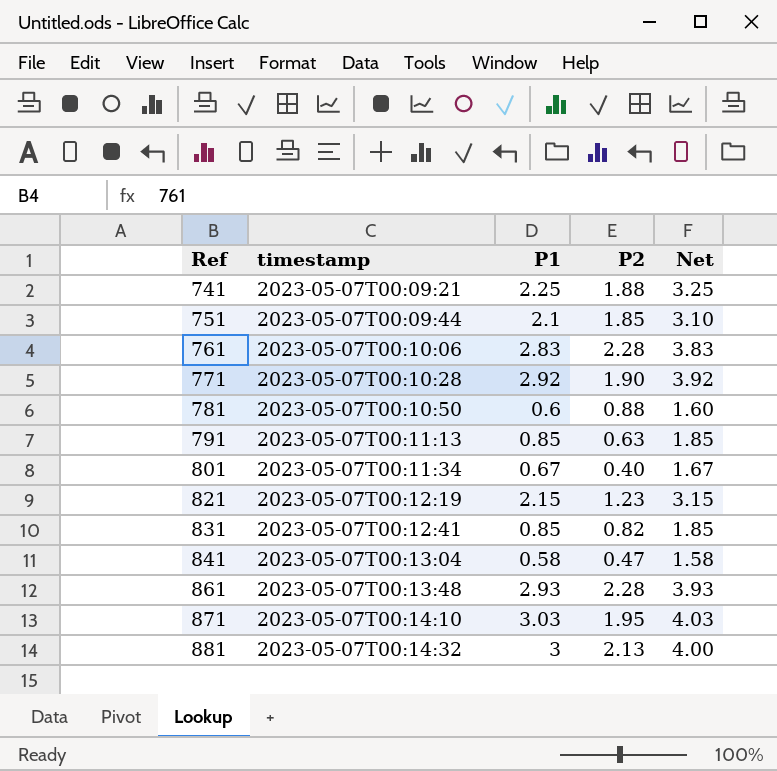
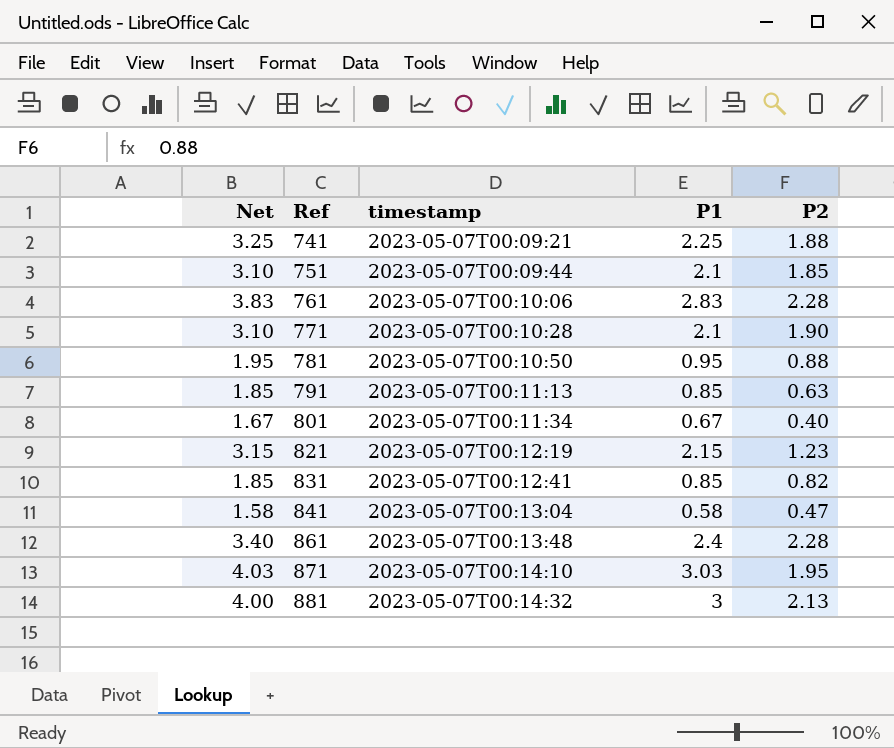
column Net | position: 5 -> 1
771 | Net: 3.92 -> 3.10
771 | P1: 2.92 -> 2.1
781 | Net: 1.60 -> 1.95
781 | P1: 0.6 -> 0.95
861 | Net: 3.93 -> 3.40
861 | P1: 2.93 -> 2.4

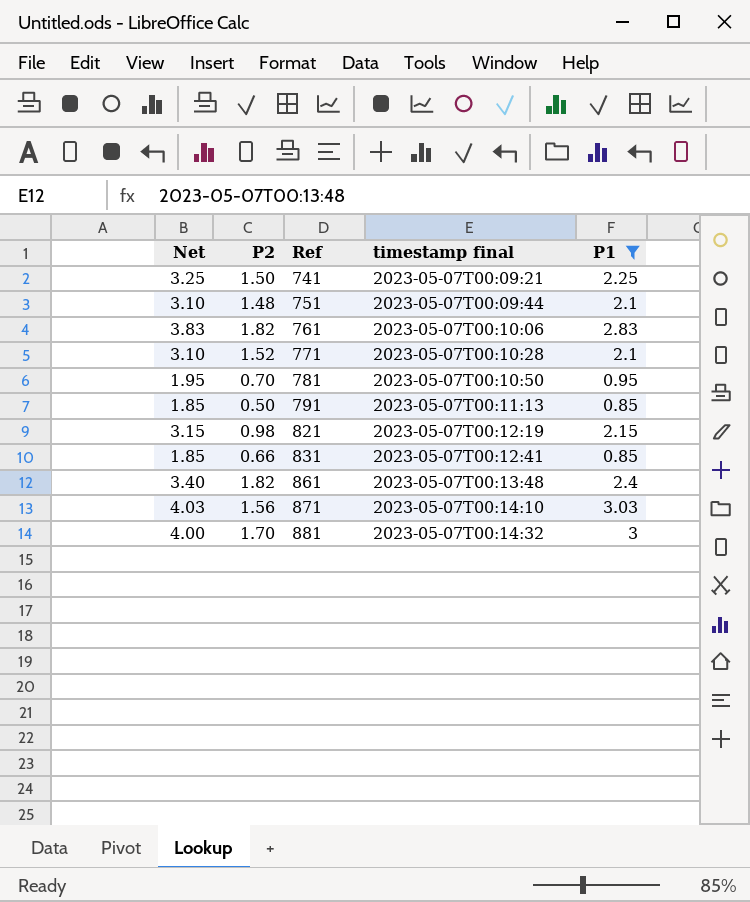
filter: none -> P1 >= 0.85
column P2 | position: 5 -> 2
column name: timestamp -> timestamp final
741 | P2: 1.88 -> 1.50
751 | P2: 1.85 -> 1.48
761 | P2: 2.28 -> 1.82
771 | P2: 1.90 -> 1.52
781 | P2: 0.88 -> 0.70
791 | P2: 0.63 -> 0.50
821 | P2: 1.23 -> 0.98
831 | P2: 0.82 -> 0.66
861 | P2: 2.28 -> 1.82
871 | P2: 1.95 -> 1.56
881 | P2: 2.13 -> 1.70

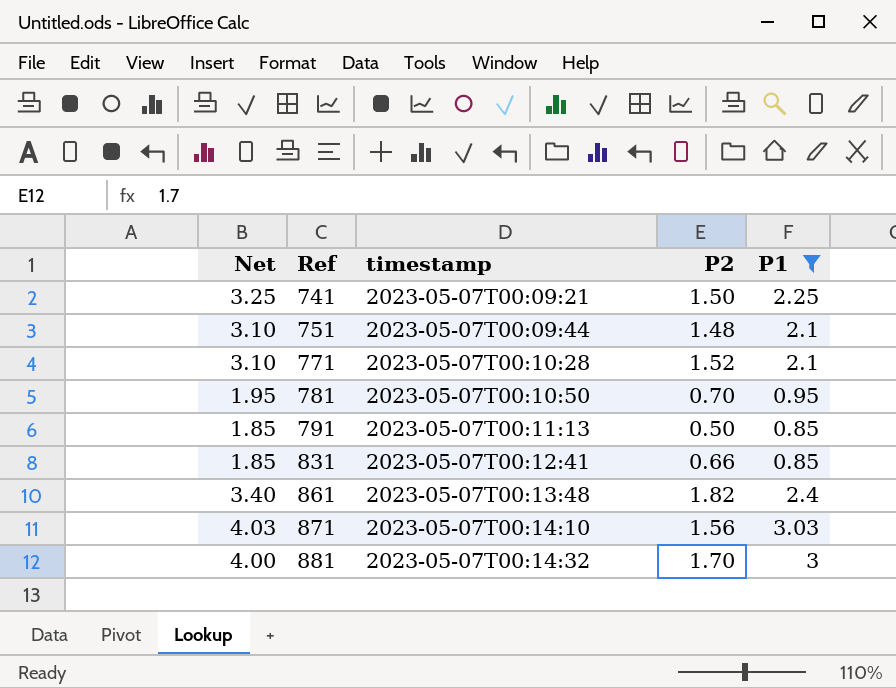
column name: timestamp final -> timestamp
column P2 | position: 2 -> 4
row 761: 3.83 | 1.82 | 2023-05-07T00:10:06 | 2.83 -> none
row 821: 3.15 | 0.98 | 2023-05-07T00:12:19 | 2.15 -> none

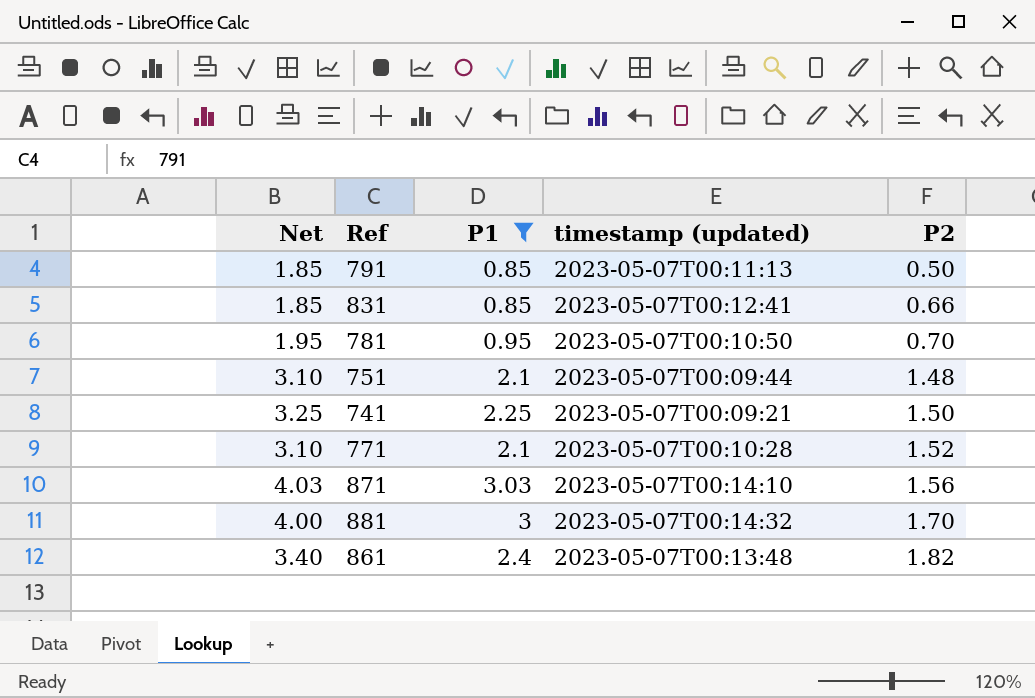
row order: Ref ascending -> P2 ascending
column P1 | position: 5 -> 3
column name: timestamp -> timestamp (updated)

